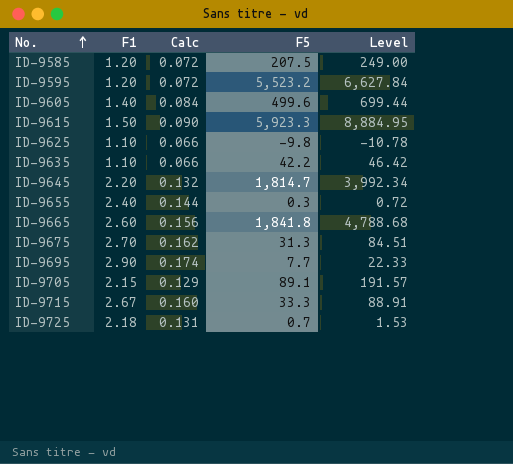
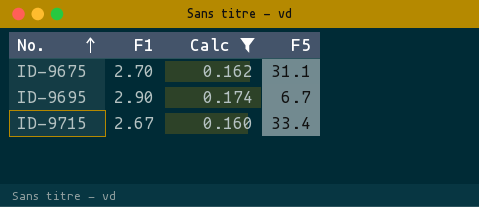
filter: none -> Calc >= 0.160
column Level | formula: [F1] * [F5] -> none
ID-9675 | F5: 31.3 -> 31.1
ID-9695 | F5: 7.7 -> 6.7
ID-9715 | F5: 33.3 -> 33.4

